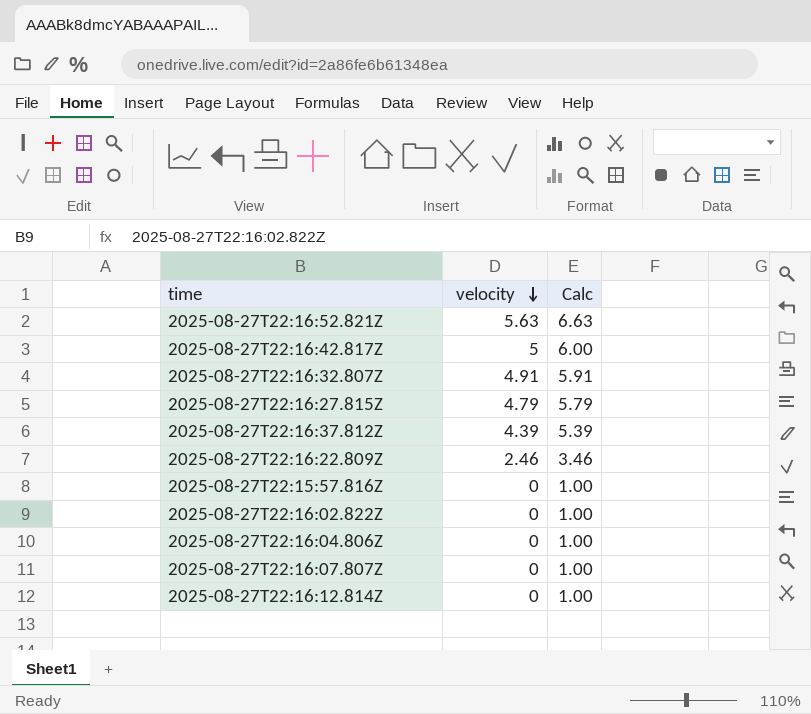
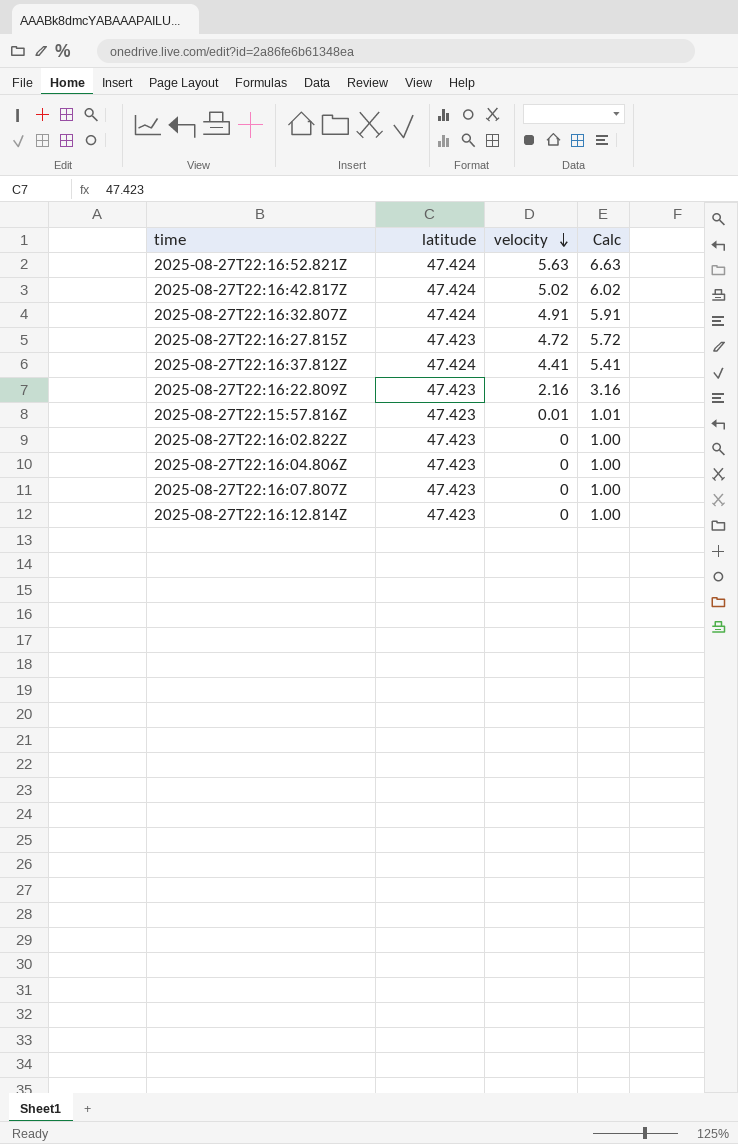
column latitude | position: none -> 2
2025-08-27T22:16:42.817Z | velocity: 5 -> 5.02
2025-08-27T22:16:42.817Z | Calc: 6.00 -> 6.02
2025-08-27T22:16:27.815Z | velocity: 4.79 -> 4.72
2025-08-27T22:16:27.815Z | Calc: 5.79 -> 5.72
2025-08-27T22:16:37.812Z | velocity: 4.39 -> 4.41
2025-08-27T22:16:37.812Z | Calc: 5.39 -> 5.41
2025-08-27T22:16:22.809Z | velocity: 2.46 -> 2.16
2025-08-27T22:16:22.809Z | Calc: 3.46 -> 3.16
2025-08-27T22:15:57.816Z | velocity: 0 -> 0.01
2025-08-27T22:15:57.816Z | Calc: 1.00 -> 1.01

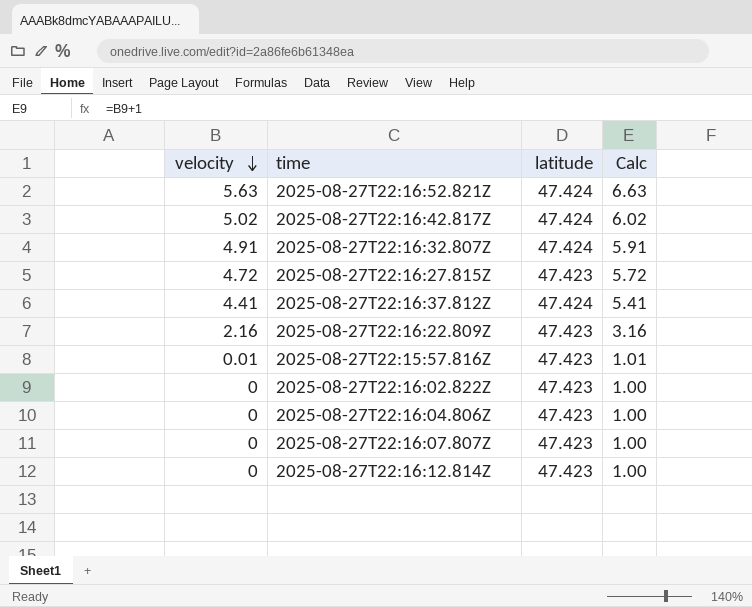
column velocity | position: 3 -> 1

